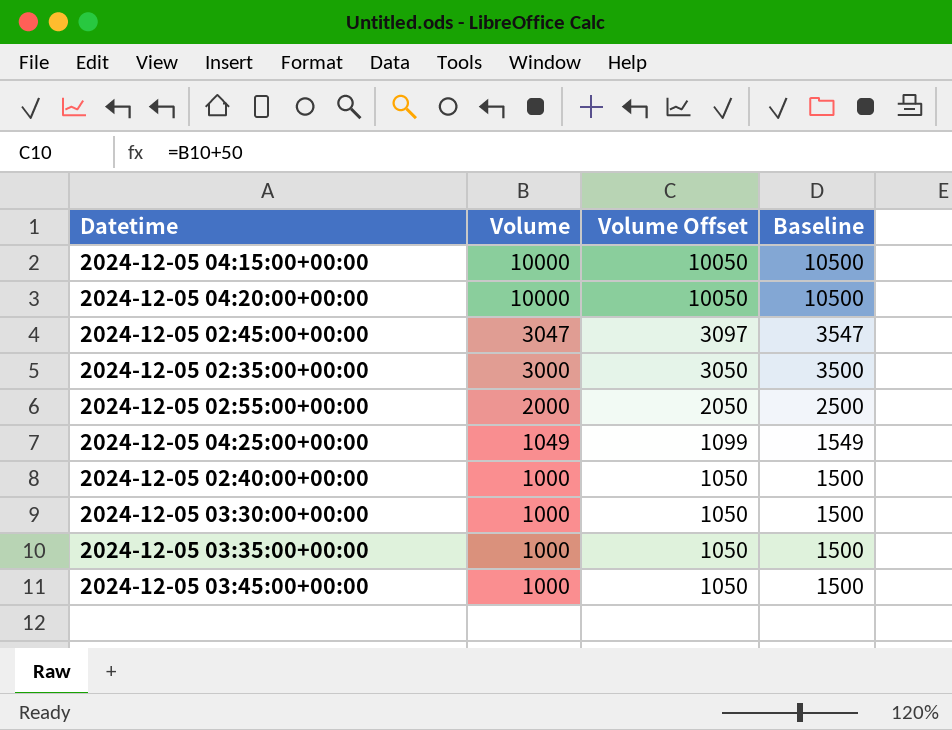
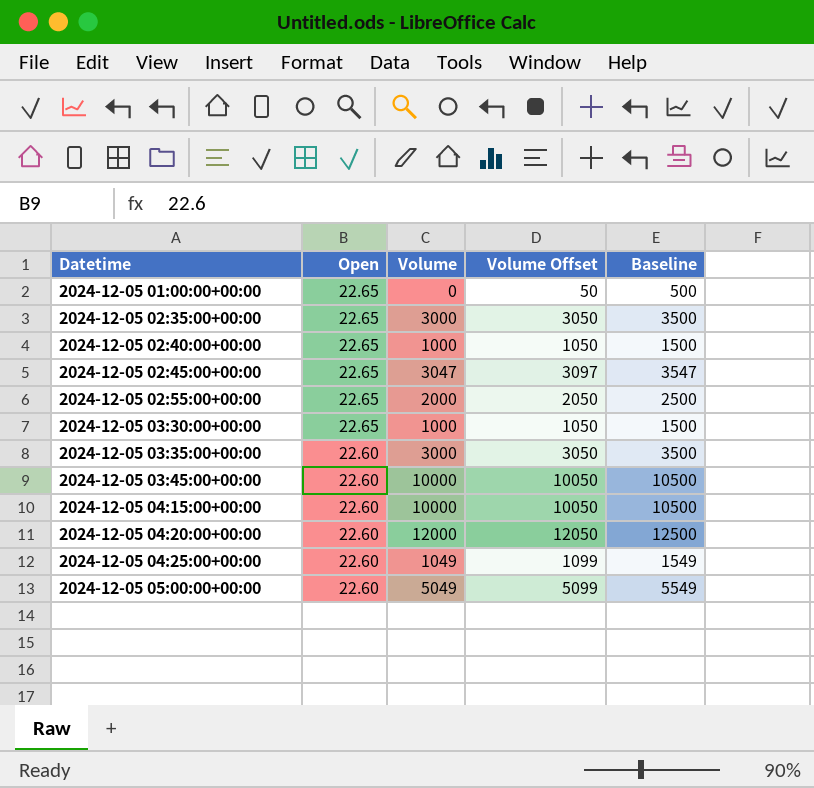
row order: Volume descending -> Datetime ascending
column Open | position: none -> 2
row 2024-12-05 01:00:00+00:00: none -> 22.65 | 0 | 50 | 500
2024-12-05 03:35:00+00:00 | Volume: 1000 -> 3000
2024-12-05 03:35:00+00:00 | Volume Offset: 1050 -> 3050
2024-12-05 03:35:00+00:00 | Baseline: 1500 -> 3500
2024-12-05 03:45:00+00:00 | Volume: 1000 -> 10000
2024-12-05 03:45:00+00:00 | Volume Offset: 1050 -> 10050
2024-12-05 03:45:00+00:00 | Baseline: 1500 -> 10500
2024-12-05 04:20:00+00:00 | Volume: 10000 -> 12000
2024-12-05 04:20:00+00:00 | Volume Offset: 10050 -> 12050
2024-12-05 04:20:00+00:00 | Baseline: 10500 -> 12500
row 2024-12-05 05:00:00+00:00: none -> 22.60 | 5049 | 5099 | 5549

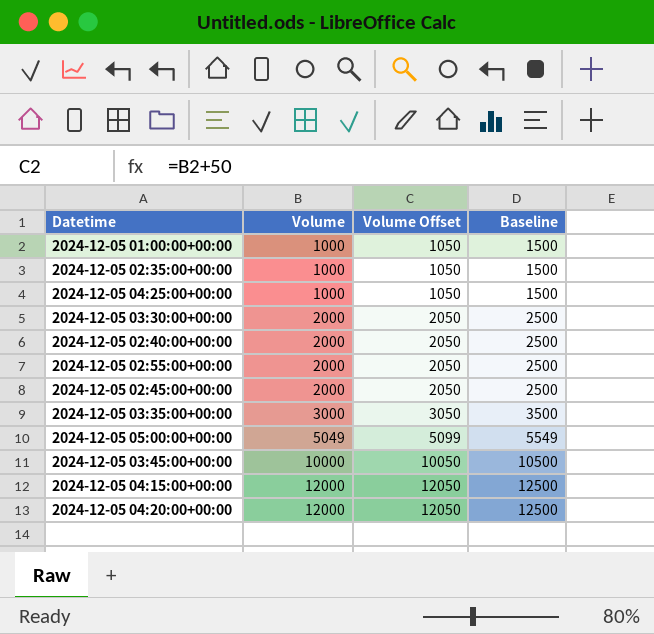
row order: Datetime ascending -> Volume ascending
column Open | position: 2 -> none
2024-12-05 01:00:00+00:00 | Volume: 0 -> 1000
2024-12-05 01:00:00+00:00 | Volume Offset: 50 -> 1050
2024-12-05 01:00:00+00:00 | Baseline: 500 -> 1500
2024-12-05 02:35:00+00:00 | Volume: 3000 -> 1000
2024-12-05 02:35:00+00:00 | Volume Offset: 3050 -> 1050
2024-12-05 02:35:00+00:00 | Baseline: 3500 -> 1500
2024-12-05 04:25:00+00:00 | Volume: 1049 -> 1000
2024-12-05 04:25:00+00:00 | Volume Offset: 1099 -> 1050
2024-12-05 04:25:00+00:00 | Baseline: 1549 -> 1500
2024-12-05 03:30:00+00:00 | Volume: 1000 -> 2000
2024-12-05 03:30:00+00:00 | Volume Offset: 1050 -> 2050
2024-12-05 03:30:00+00:00 | Baseline: 1500 -> 2500
2024-12-05 02:40:00+00:00 | Volume: 1000 -> 2000
2024-12-05 02:40:00+00:00 | Volume Offset: 1050 -> 2050
2024-12-05 02:40:00+00:00 | Baseline: 1500 -> 2500
2024-12-05 02:45:00+00:00 | Volume: 3047 -> 2000
2024-12-05 02:45:00+00:00 | Volume Offset: 3097 -> 2050
2024-12-05 02:45:00+00:00 | Baseline: 3547 -> 2500
2024-12-05 04:15:00+00:00 | Volume: 10000 -> 12000
2024-12-05 04:15:00+00:00 | Volume Offset: 10050 -> 12050
2024-12-05 04:15:00+00:00 | Baseline: 10500 -> 12500

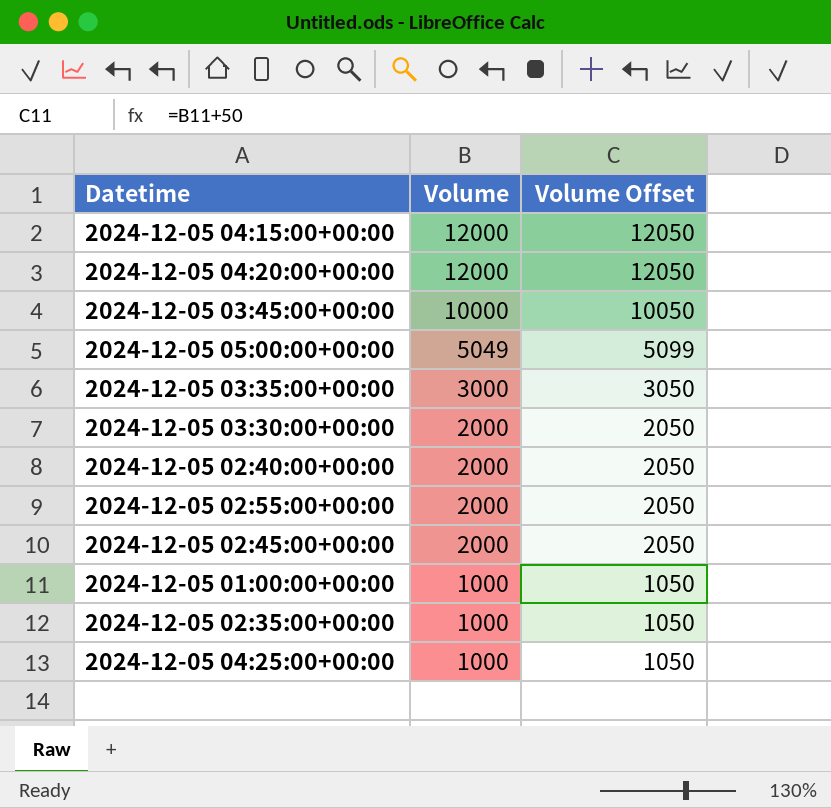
row order: Volume ascending -> Volume descending
column Baseline | formula: [Volume] + 500 -> none

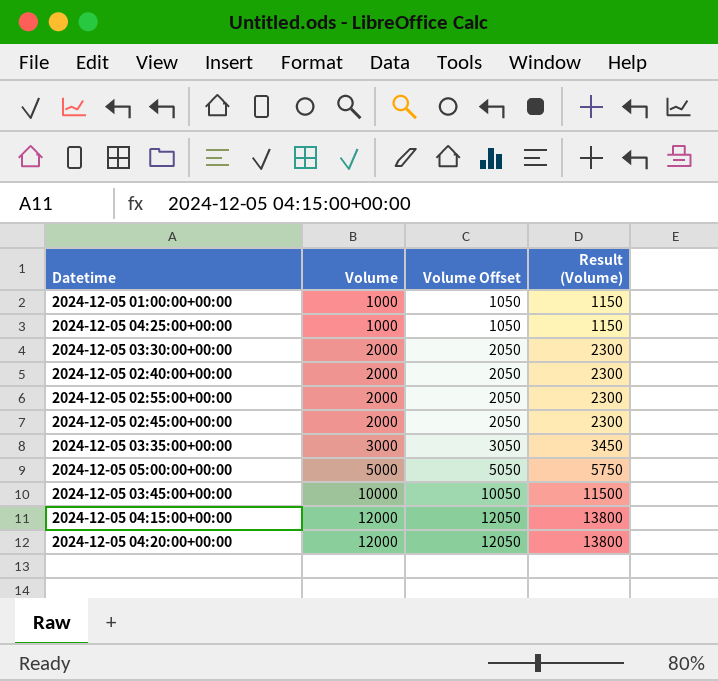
row order: Volume descending -> Volume ascending
column Result (Volume) | formula: none -> [Volume] * 1.15
row 2024-12-05 02:35:00+00:00: 1000 | 1050 -> none
2024-12-05 05:00:00+00:00 | Volume: 5049 -> 5000
2024-12-05 05:00:00+00:00 | Volume Offset: 5099 -> 5050

